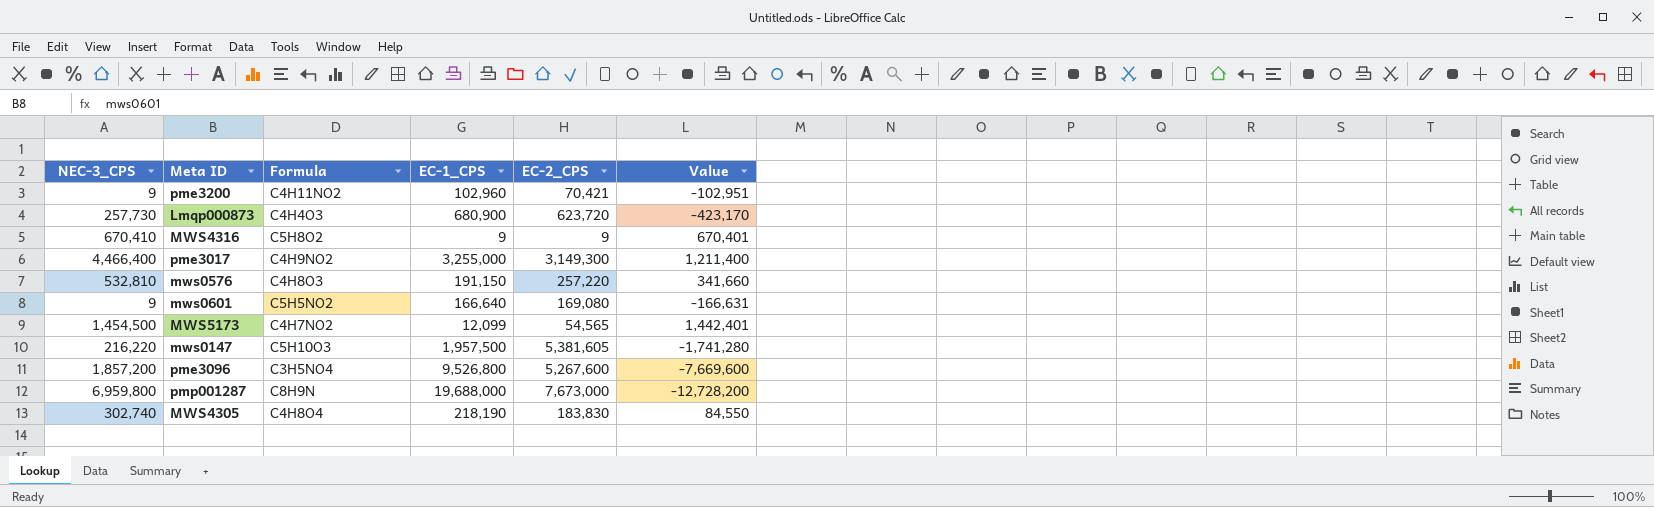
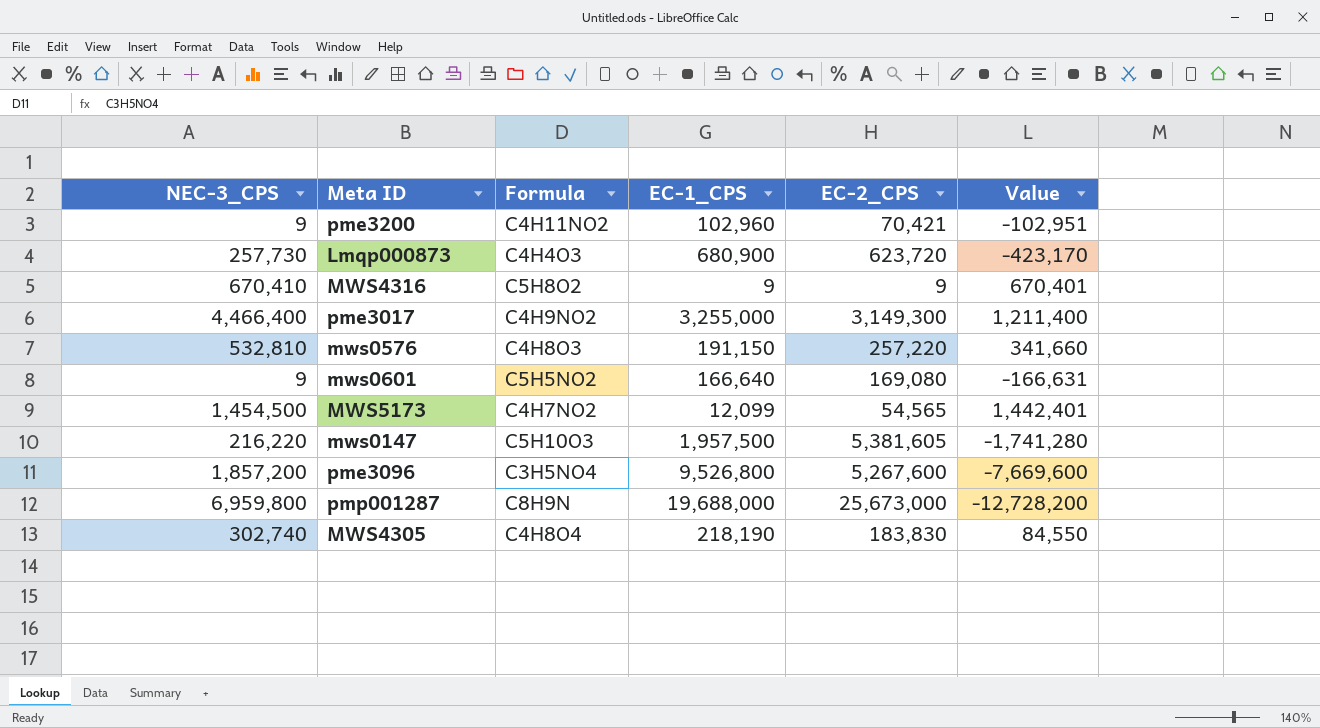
pmp001287 | EC-2_CPS: 7,673,000 -> 25,673,000

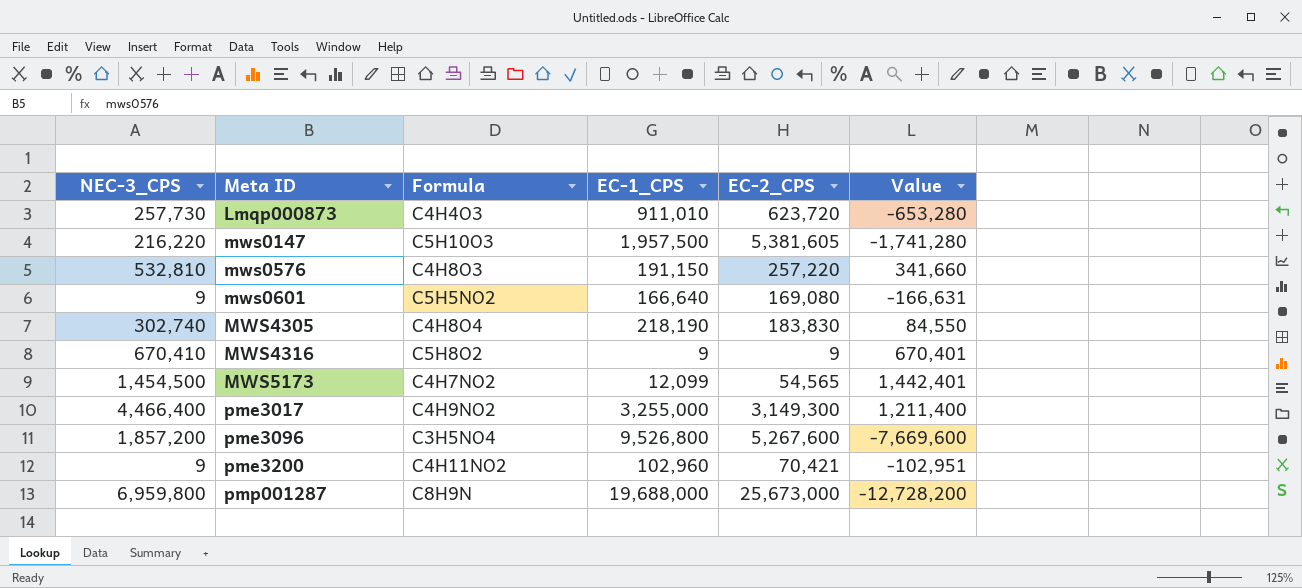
row order: none -> Meta ID ascending
Lmqp000873 | EC-1_CPS: 680,900 -> 911,010
Lmqp000873 | Value: -423,170 -> -653,280

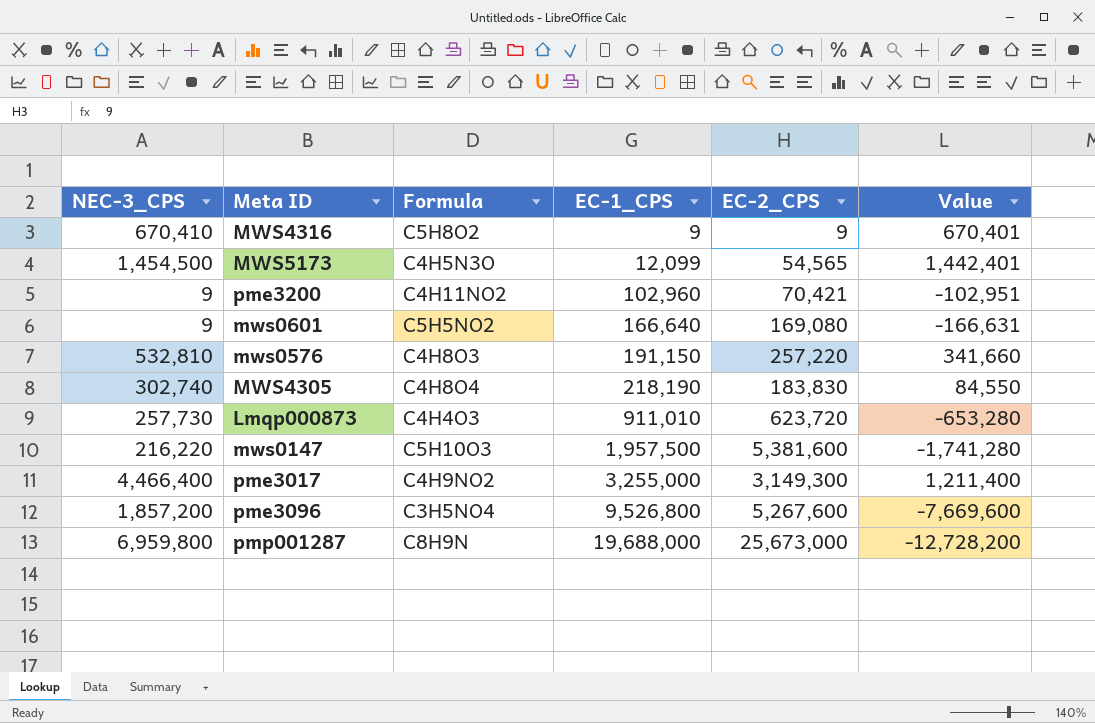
row order: Meta ID ascending -> EC-1_CPS ascending
MWS5173 | Formula: C4H7NO2 -> C4H5N3O
mws0147 | EC-2_CPS: 5,381,605 -> 5,381,600

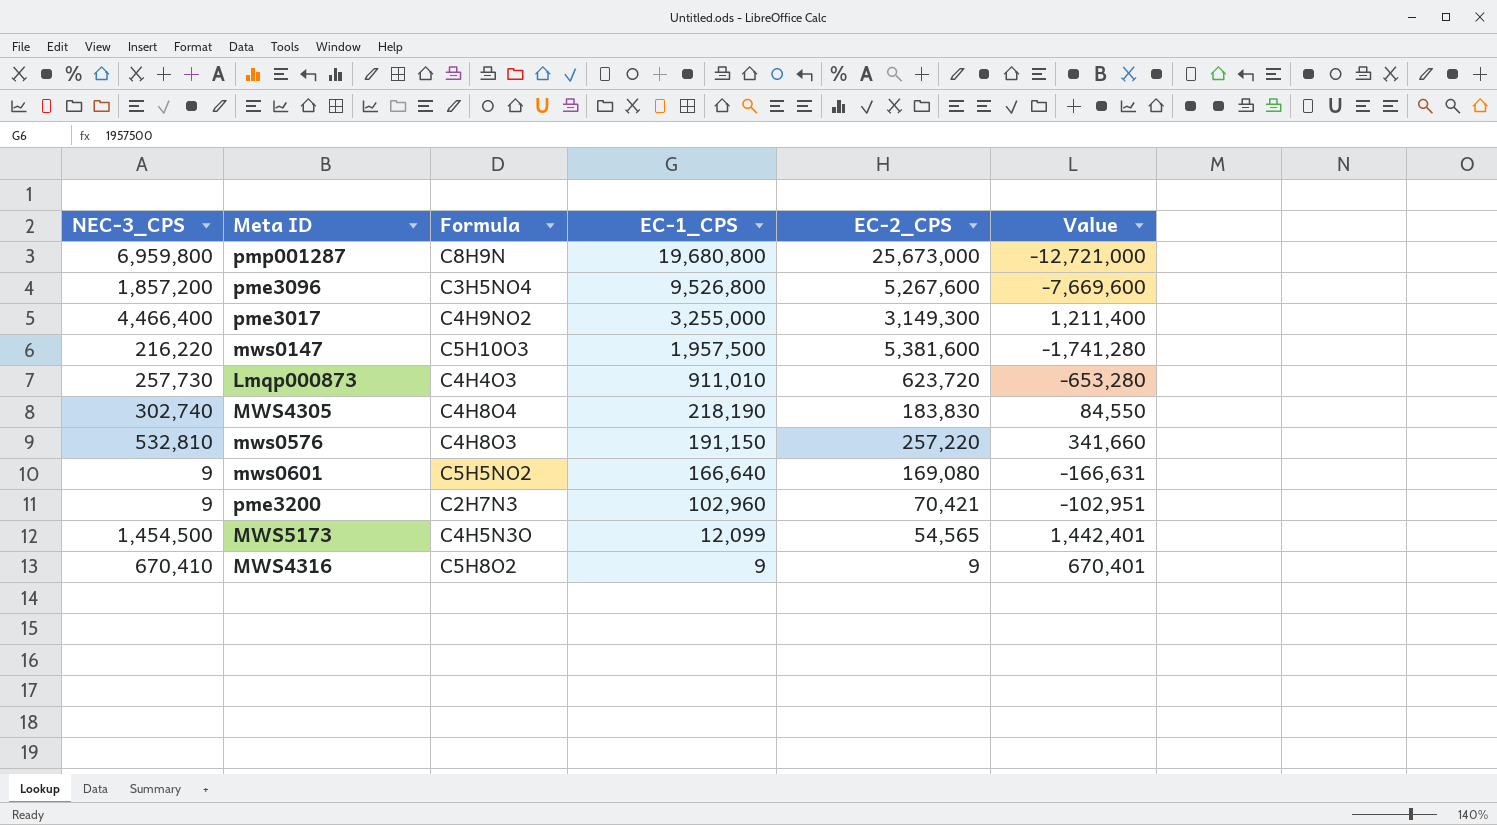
row order: EC-1_CPS ascending -> EC-1_CPS descending
pmp001287 | EC-1_CPS: 19,688,000 -> 19,680,800
pmp001287 | Value: -12,728,200 -> -12,721,000
pme3200 | Formula: C4H11NO2 -> C2H7N3

